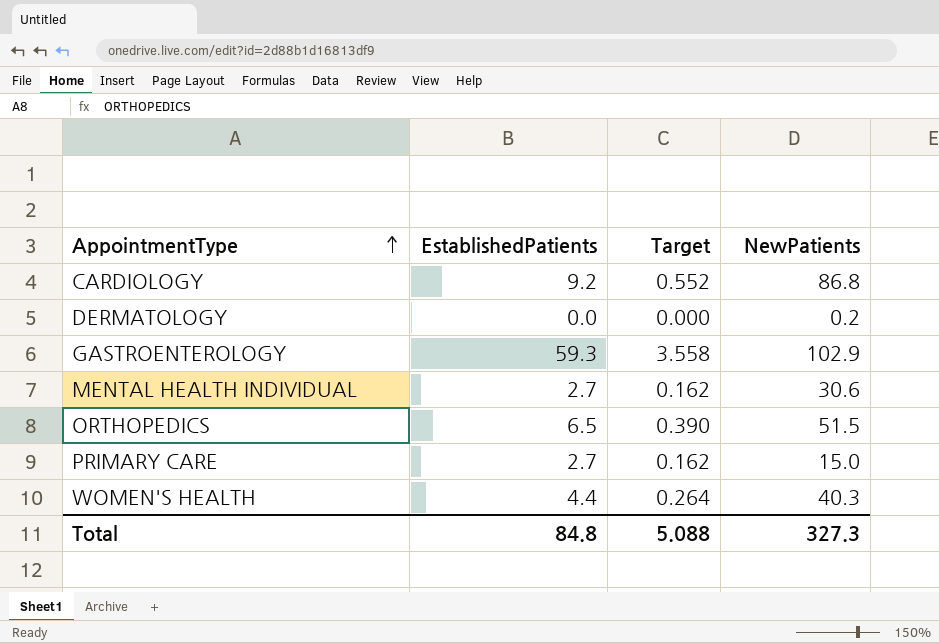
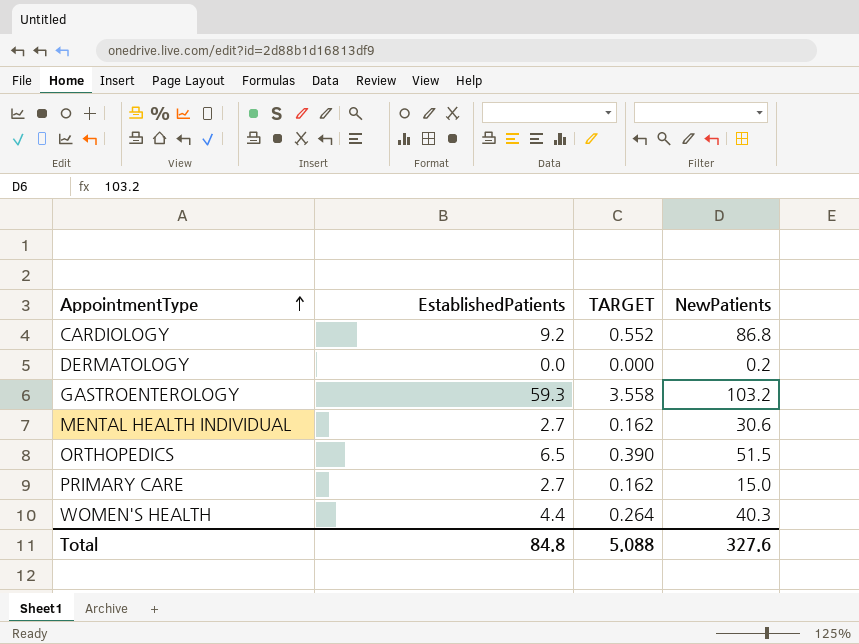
column name: Target -> TARGET
GASTROENTEROLOGY | NewPatients: 102.9 -> 103.2
Total | NewPatients: 327.3 -> 327.6

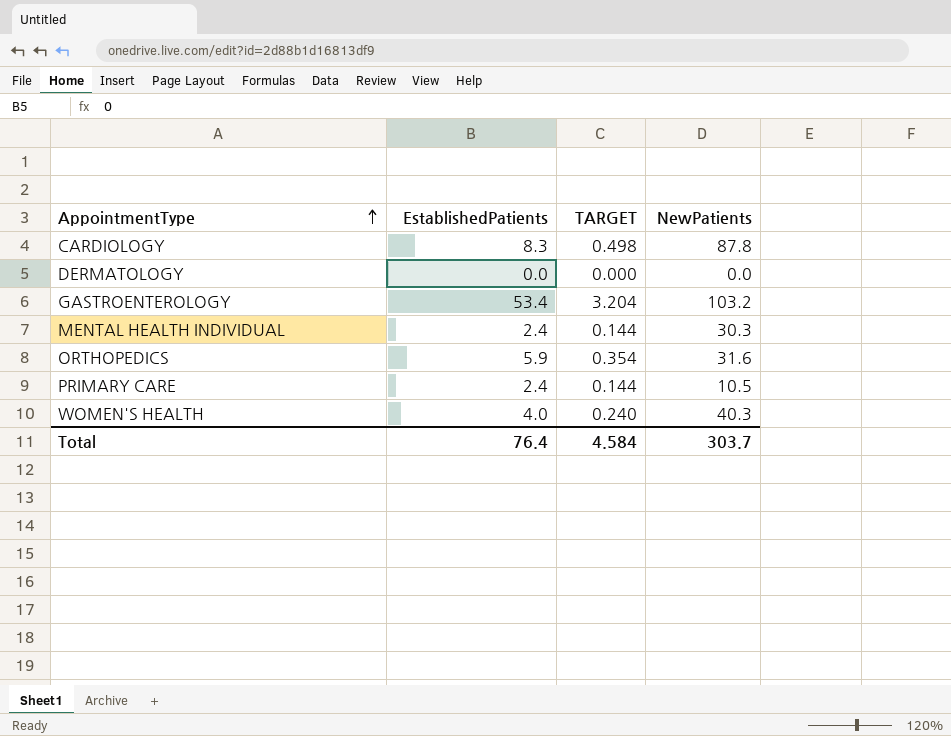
CARDIOLOGY | EstablishedPatients: 9.2 -> 8.3
CARDIOLOGY | TARGET: 0.552 -> 0.498
CARDIOLOGY | NewPatients: 86.8 -> 87.8
DERMATOLOGY | NewPatients: 0.2 -> 0.0
GASTROENTEROLOGY | EstablishedPatients: 59.3 -> 53.4
GASTROENTEROLOGY | TARGET: 3.558 -> 3.204
MENTAL HEALTH INDIVIDUAL | EstablishedPatients: 2.7 -> 2.4
MENTAL HEALTH INDIVIDUAL | TARGET: 0.162 -> 0.144
MENTAL HEALTH INDIVIDUAL | NewPatients: 30.6 -> 30.3
ORTHOPEDICS | EstablishedPatients: 6.5 -> 5.9
ORTHOPEDICS | TARGET: 0.390 -> 0.354
ORTHOPEDICS | NewPatients: 51.5 -> 31.6
PRIMARY CARE | EstablishedPatients: 2.7 -> 2.4
PRIMARY CARE | TARGET: 0.162 -> 0.144
PRIMARY CARE | NewPatients: 15.0 -> 10.5
WOMEN'S HEALTH | EstablishedPatients: 4.4 -> 4.0
WOMEN'S HEALTH | TARGET: 0.264 -> 0.240
Total | EstablishedPatients: 84.8 -> 76.4
Total | TARGET: 5.088 -> 4.584
Total | NewPatients: 327.6 -> 303.7

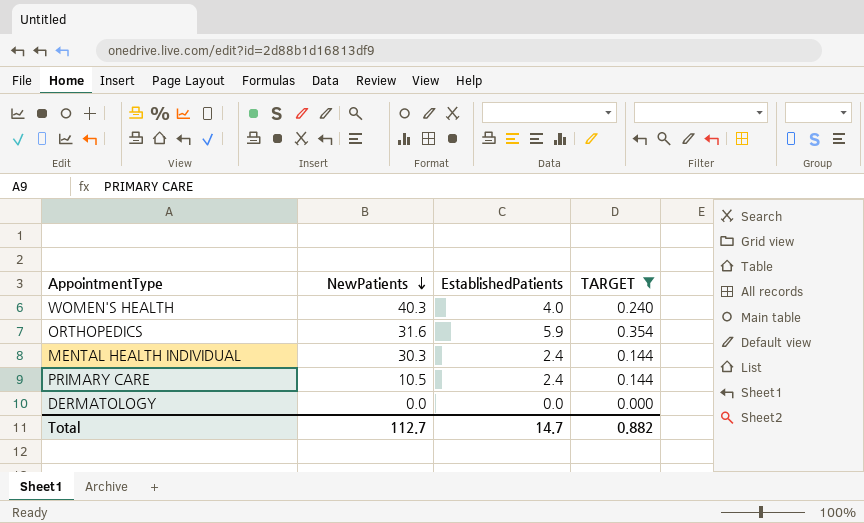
filter: none -> TARGET <= 0.354
row order: AppointmentType ascending -> NewPatients descending
column NewPatients | position: 4 -> 2
Total | NewPatients: 303.7 -> 112.7
Total | EstablishedPatients: 76.4 -> 14.7
Total | TARGET: 4.584 -> 0.882

